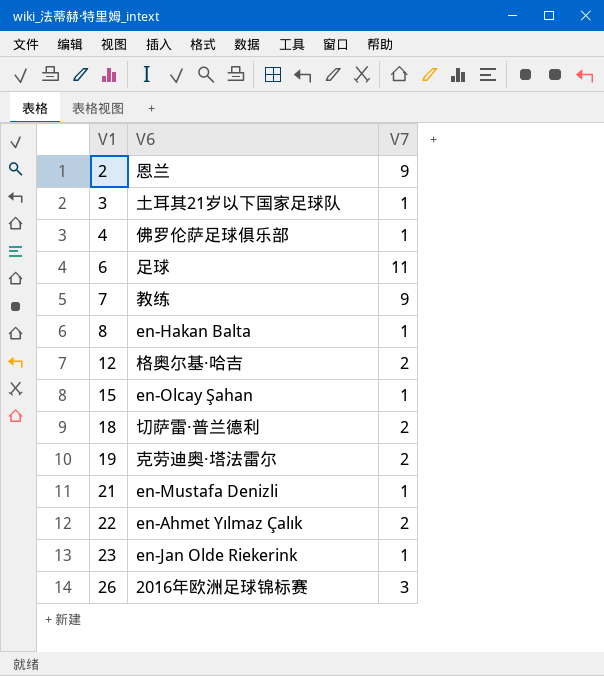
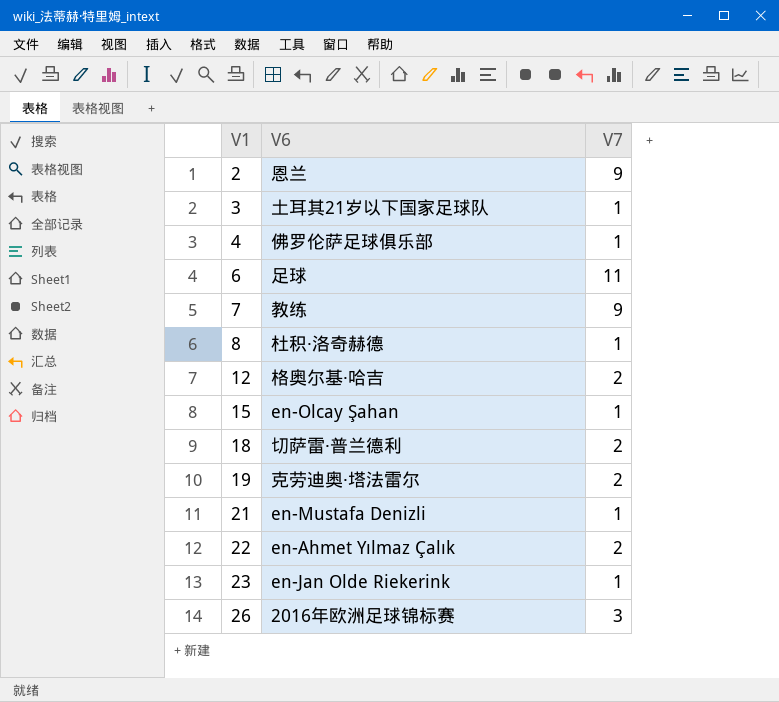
8 | V6: en-Hakan Balta -> 杜积·洛奇赫德

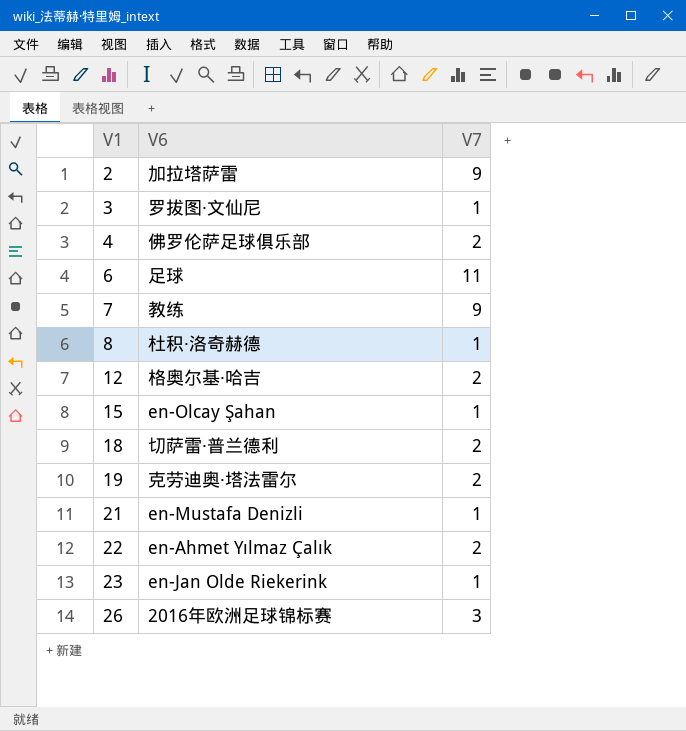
2 | V6: 恩兰 -> 加拉塔萨雷
3 | V6: 土耳其21岁以下国家足球队 -> 罗拔图·文仙尼
4 | V7: 1 -> 2

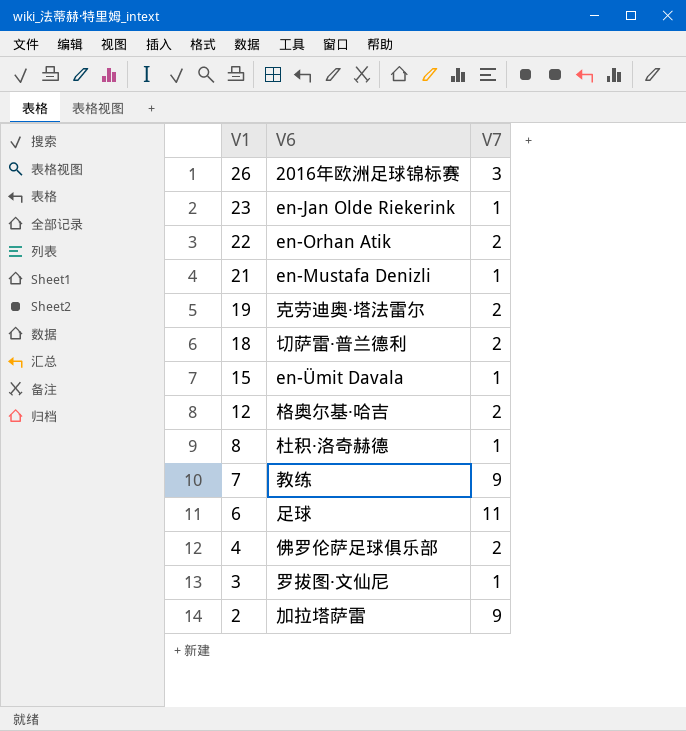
row order: V1 ascending -> V1 descending
22 | V6: en-Ahmet Yılmaz Çalık -> en-Orhan Atik
15 | V6: en-Olcay Şahan -> en-Ümit Davala

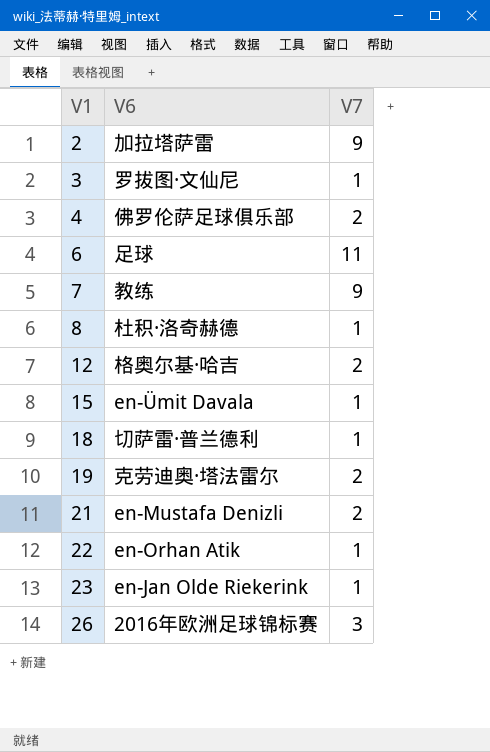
row order: V1 descending -> V1 ascending
18 | V7: 2 -> 1
21 | V7: 1 -> 2
22 | V7: 2 -> 1

